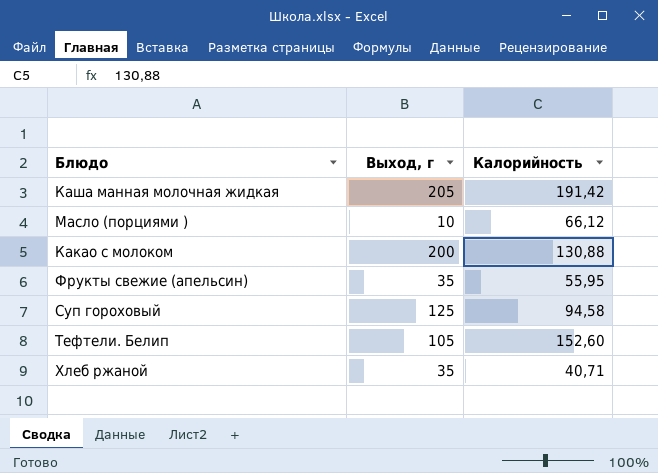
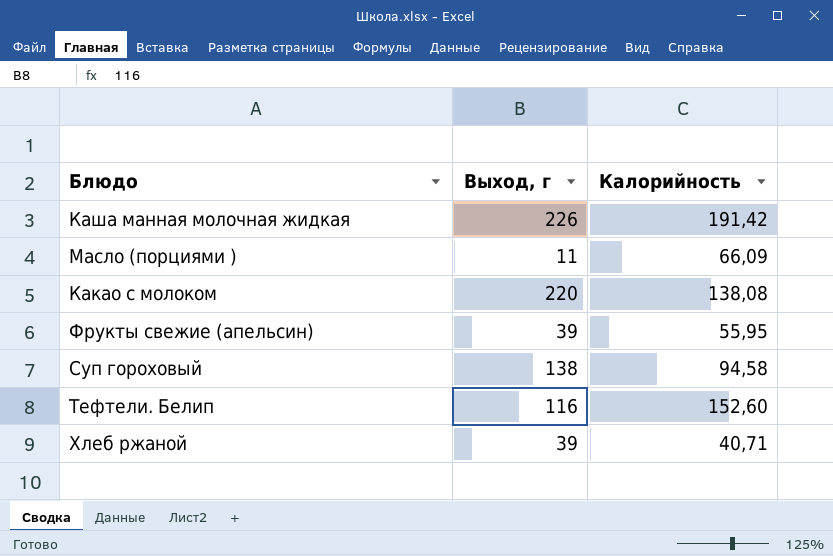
Каша манная молочная жидкая | Выход, г: 205 -> 226
Масло (порциями ) | Выход, г: 10 -> 11
Масло (порциями ) | Калорийность: 66,12 -> 66,09
Какао с молоком | Выход, г: 200 -> 220
Какао с молоком | Калорийность: 130,88 -> 138,08
Фрукты свежие (апельсин) | Выход, г: 35 -> 39
Суп гороховый | Выход, г: 125 -> 138
Тефтели. Белип | Выход, г: 105 -> 116
Хлеб ржаной | Выход, г: 35 -> 39

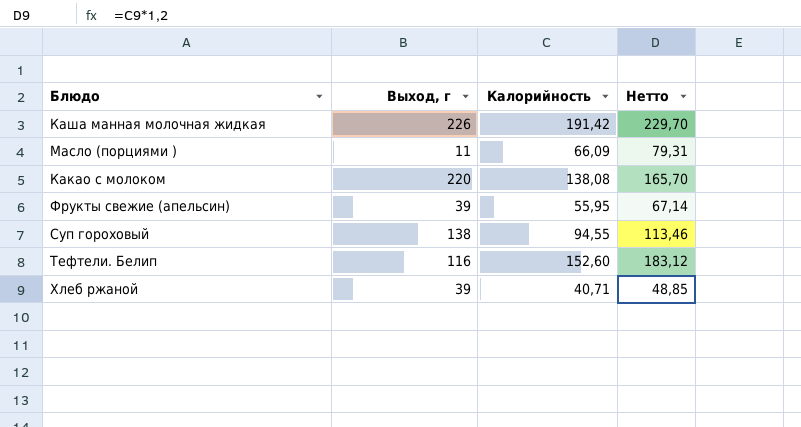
column Нетто | formula: none -> [Калорийность] * 1,2
Суп гороховый | Калорийность: 94,58 -> 94,55

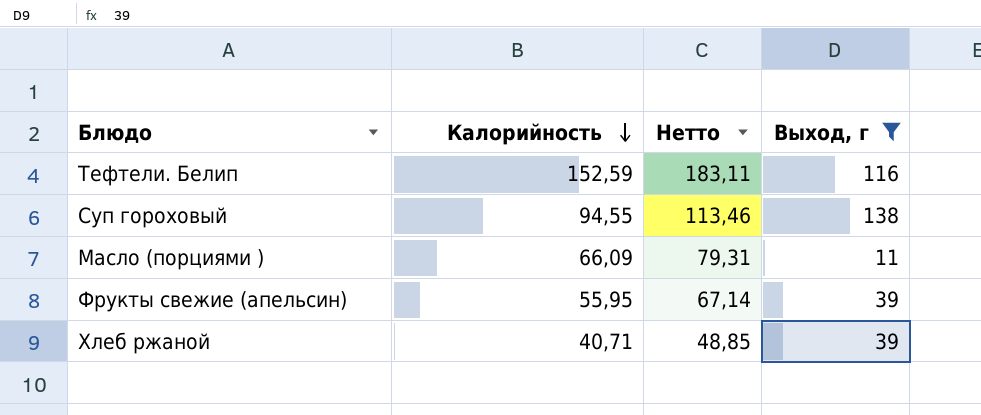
filter: none -> Выход, г <= 138
row order: none -> Калорийность descending
column Выход, г | position: 2 -> 4
Тефтели. Белип | Калорийность: 152,60 -> 152,59
Тефтели. Белип | Нетто: 183,12 -> 183,11

